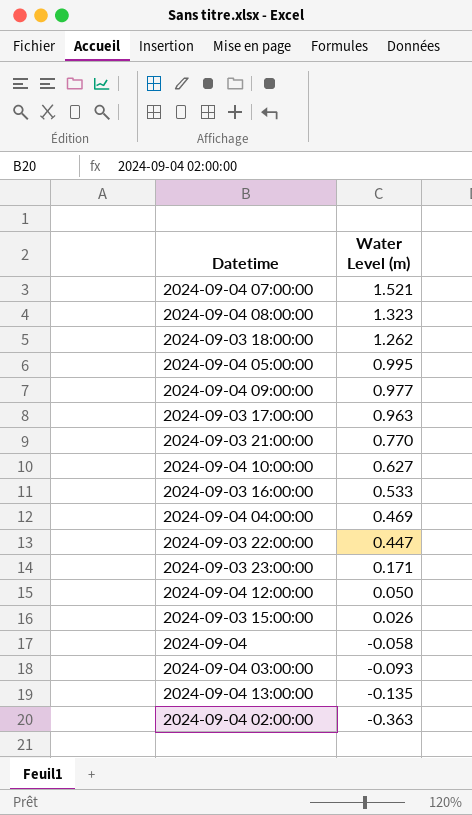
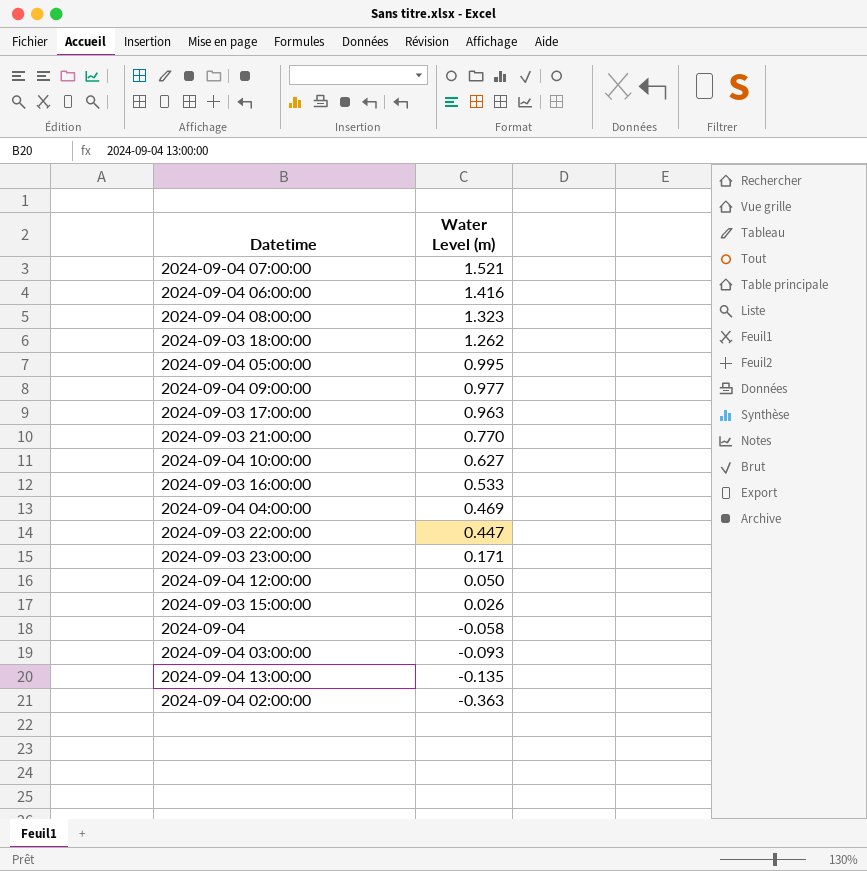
row 2024-09-04 06:00:00: none -> 1.416

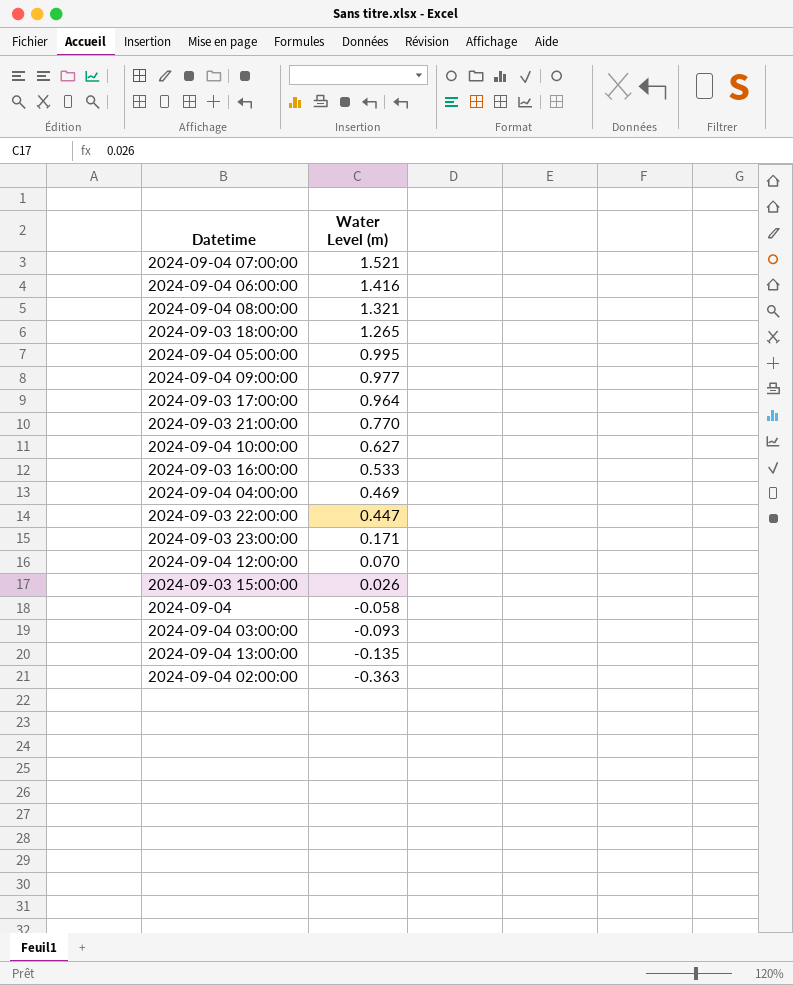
2024-09-04 08:00:00 | Water Level (m): 1.323 -> 1.321
2024-09-03 18:00:00 | Water Level (m): 1.262 -> 1.265
2024-09-03 17:00:00 | Water Level (m): 0.963 -> 0.964
2024-09-04 12:00:00 | Water Level (m): 0.050 -> 0.070

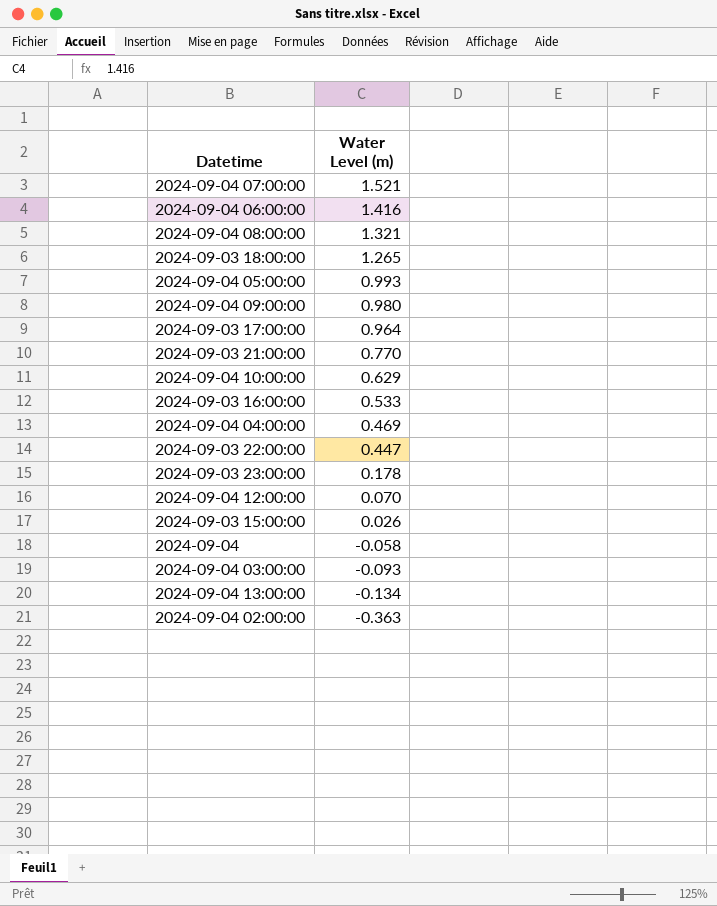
2024-09-04 05:00:00 | Water Level (m): 0.995 -> 0.993
2024-09-04 09:00:00 | Water Level (m): 0.977 -> 0.980
2024-09-04 10:00:00 | Water Level (m): 0.627 -> 0.629
2024-09-03 23:00:00 | Water Level (m): 0.171 -> 0.178
2024-09-04 13:00:00 | Water Level (m): -0.135 -> -0.134

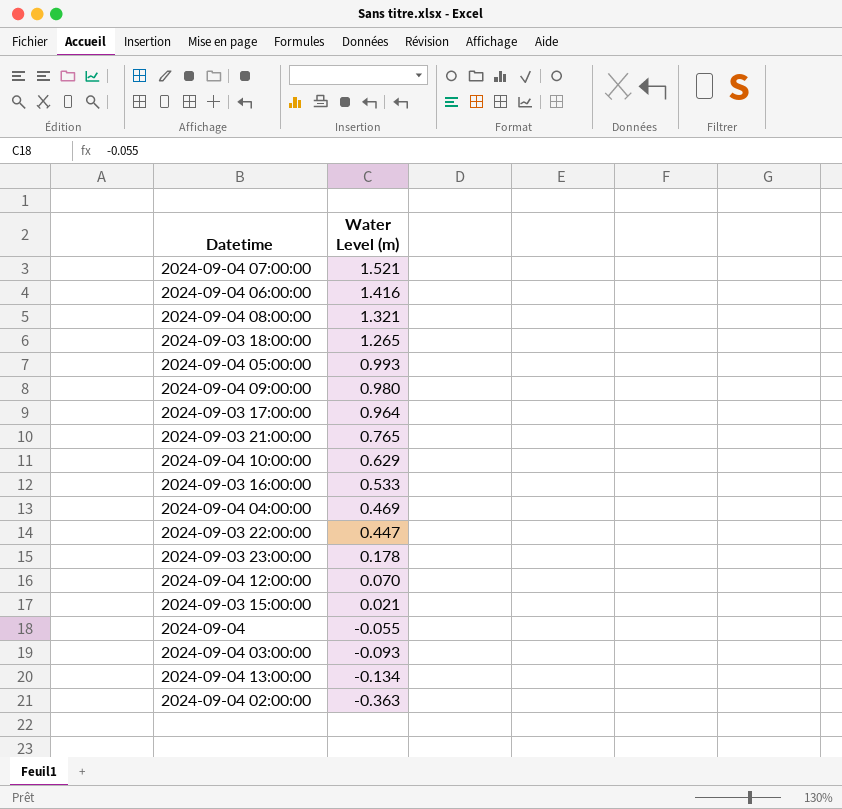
2024-09-03 21:00:00 | Water Level (m): 0.770 -> 0.765
2024-09-03 15:00:00 | Water Level (m): 0.026 -> 0.021
2024-09-04 | Water Level (m): -0.058 -> -0.055

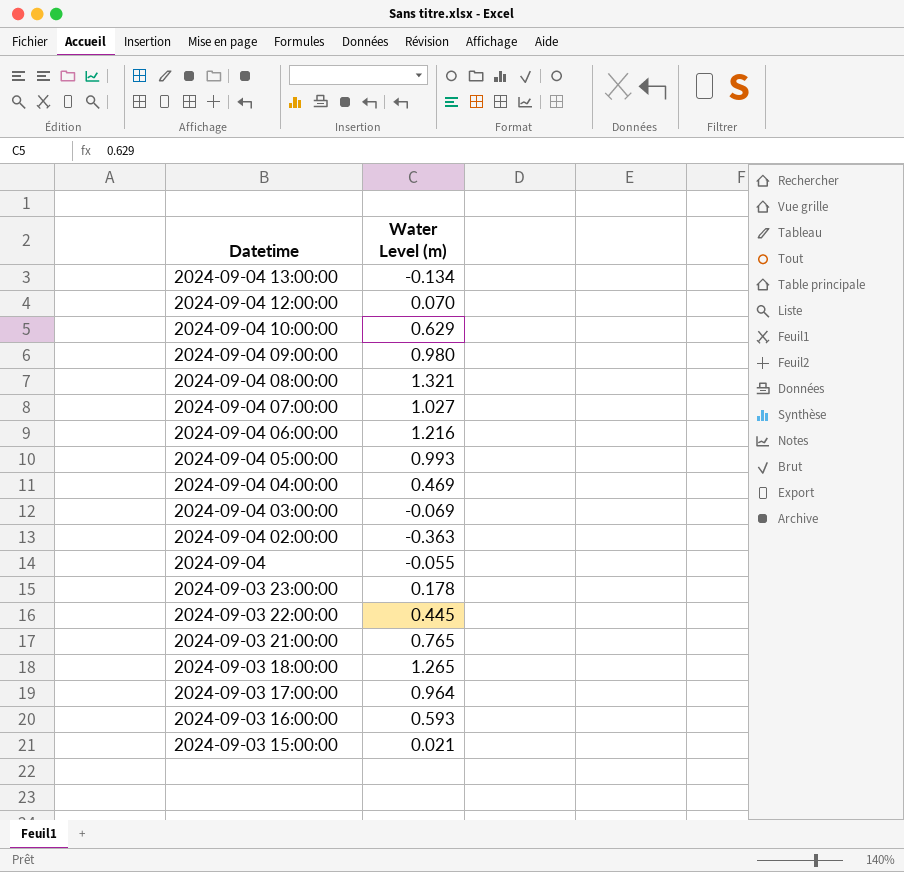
row order: Water Level (m) descending -> Datetime descending
2024-09-04 07:00:00 | Water Level (m): 1.521 -> 1.027
2024-09-04 06:00:00 | Water Level (m): 1.416 -> 1.216
2024-09-04 03:00:00 | Water Level (m): -0.093 -> -0.069
2024-09-03 22:00:00 | Water Level (m): 0.447 -> 0.445
2024-09-03 16:00:00 | Water Level (m): 0.533 -> 0.593

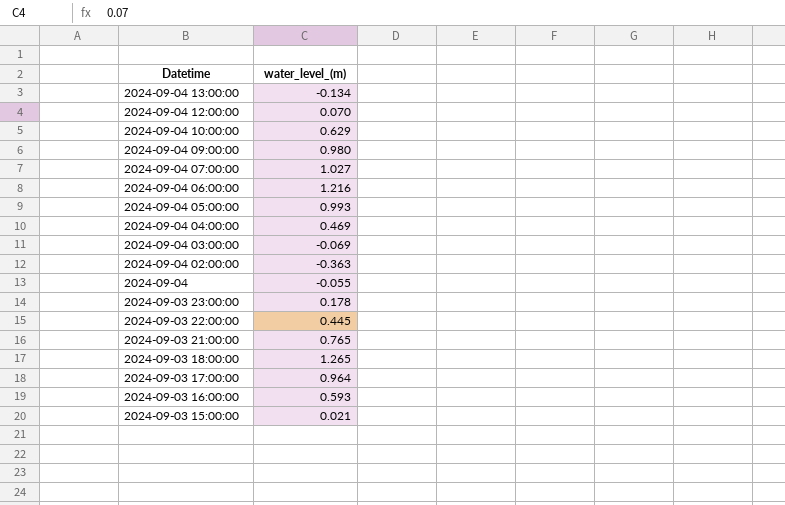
column name: Water Level (m) -> water_level_(m)
row 2024-09-04 08:00:00: 1.321 -> none

